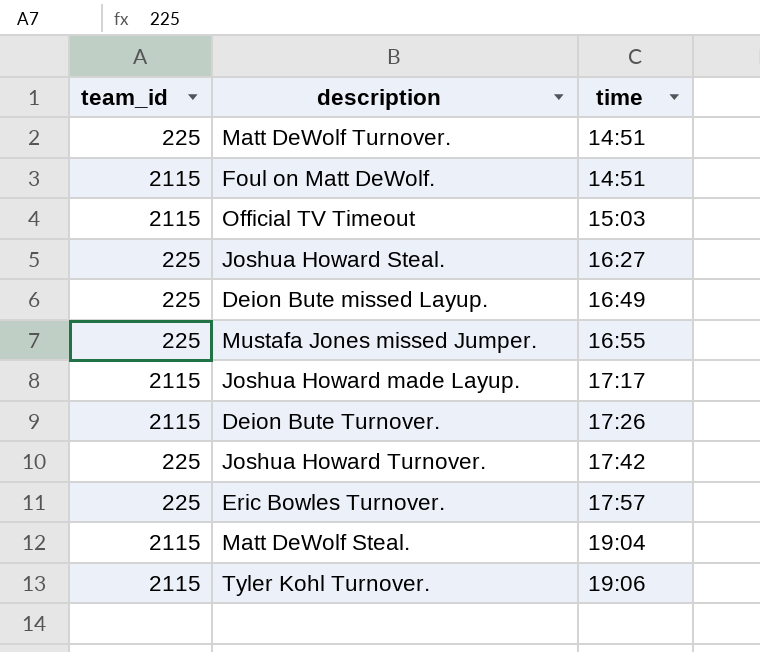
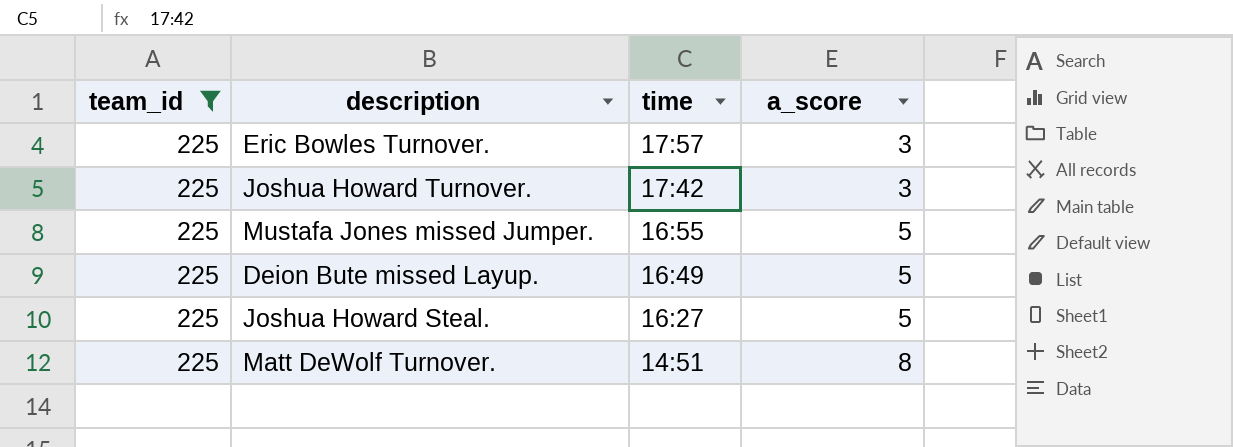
filter: none -> team_id = 225
row order: time ascending -> time descending
column a_score | position: none -> 4

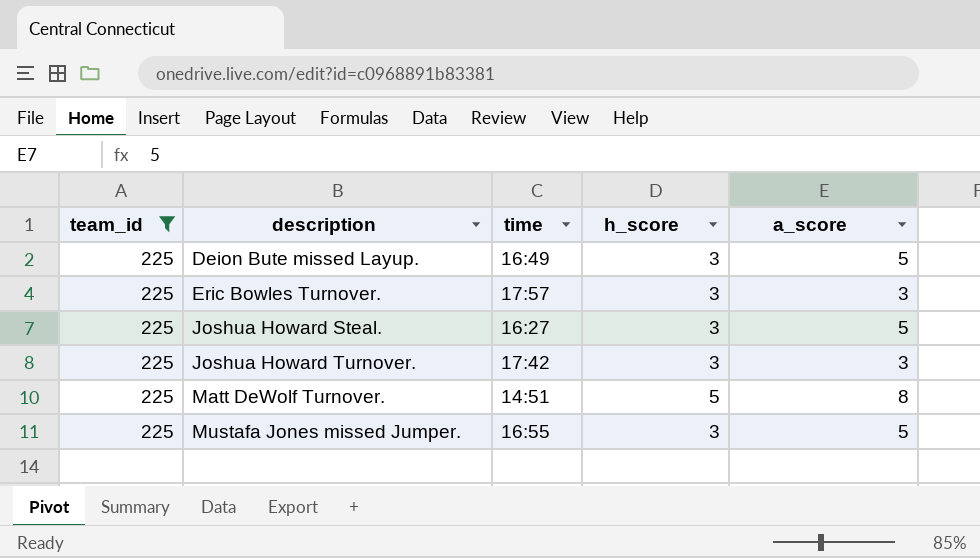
row order: time descending -> description ascending
column h_score | position: none -> 4

